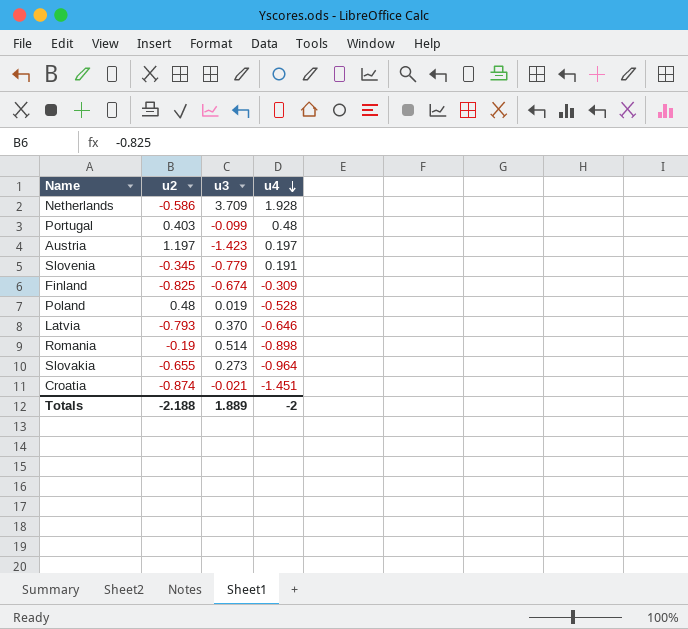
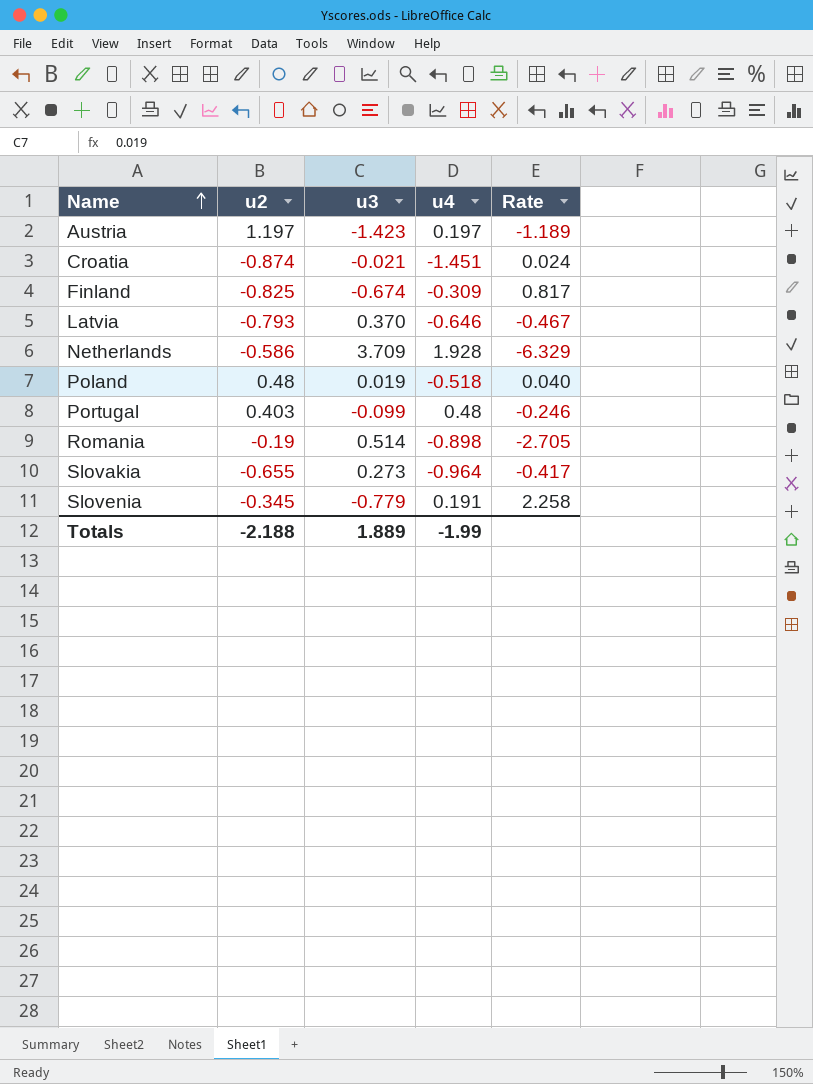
row order: u4 descending -> Name ascending
column Rate | formula: none -> [u3] / [u2]
Poland | u4: -0.528 -> -0.518
Totals | u4: -2 -> -1.99

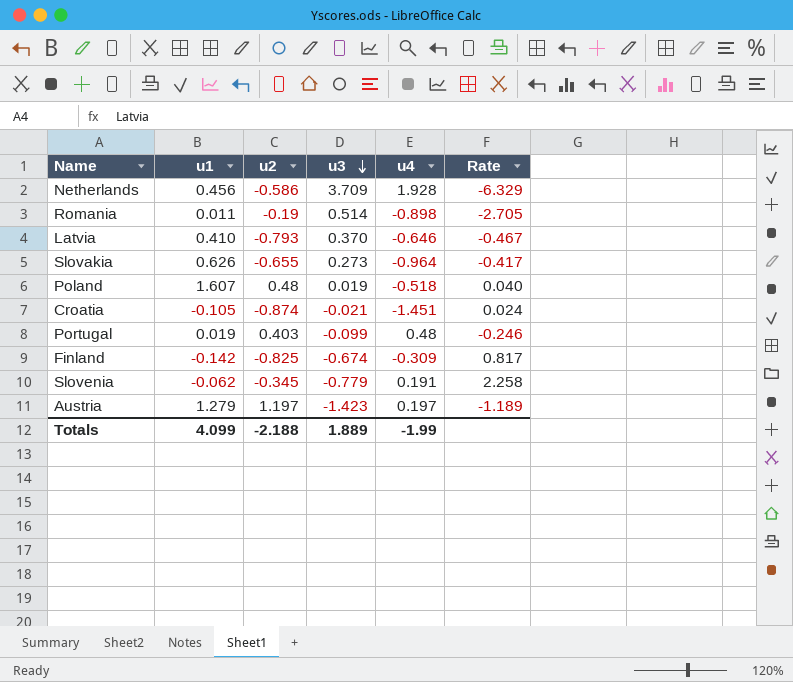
row order: Name ascending -> u3 descending
column u1 | position: none -> 2

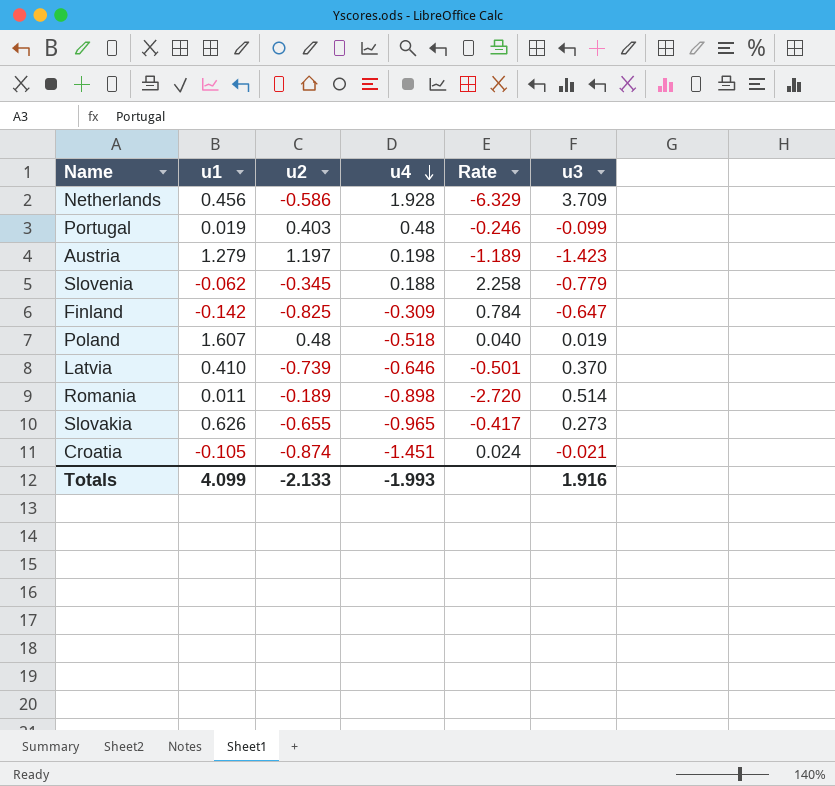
row order: u3 descending -> u4 descending
column u3 | position: 4 -> 6
Austria | u4: 0.197 -> 0.198
Slovenia | u4: 0.191 -> 0.188
Finland | Rate: 0.817 -> 0.784
Finland | u3: -0.674 -> -0.647
Latvia | u2: -0.793 -> -0.739
Latvia | Rate: -0.467 -> -0.501
Romania | u2: -0.19 -> -0.189
Romania | Rate: -2.705 -> -2.720
Slovakia | u4: -0.964 -> -0.965
Totals | u2: -2.188 -> -2.133
Totals | u4: -1.99 -> -1.993
Totals | u3: 1.889 -> 1.916

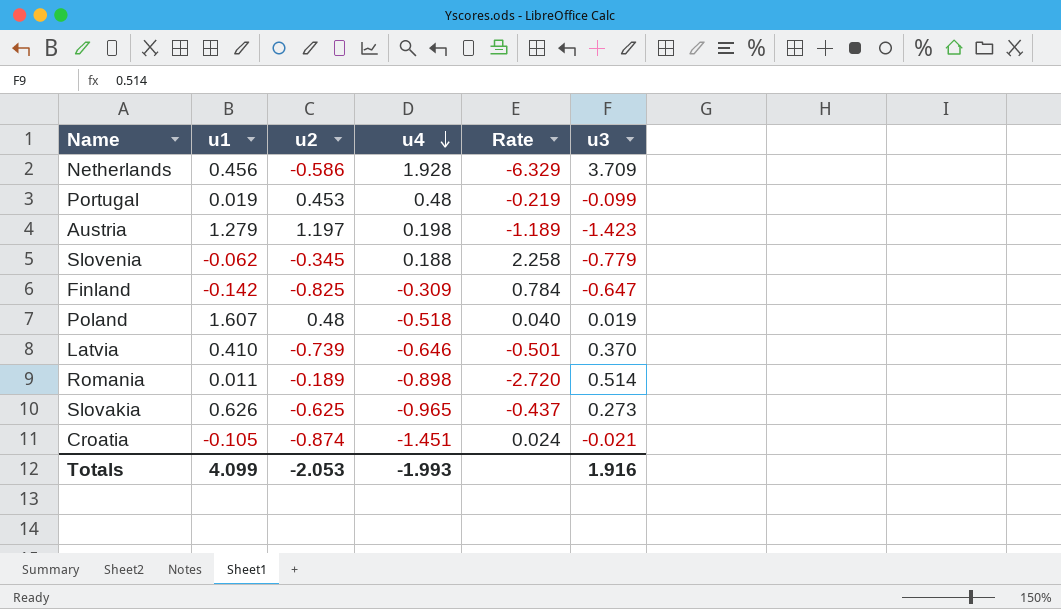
Portugal | u2: 0.403 -> 0.453
Portugal | Rate: -0.246 -> -0.219
Slovakia | u2: -0.655 -> -0.625
Slovakia | Rate: -0.417 -> -0.437
Totals | u2: -2.133 -> -2.053

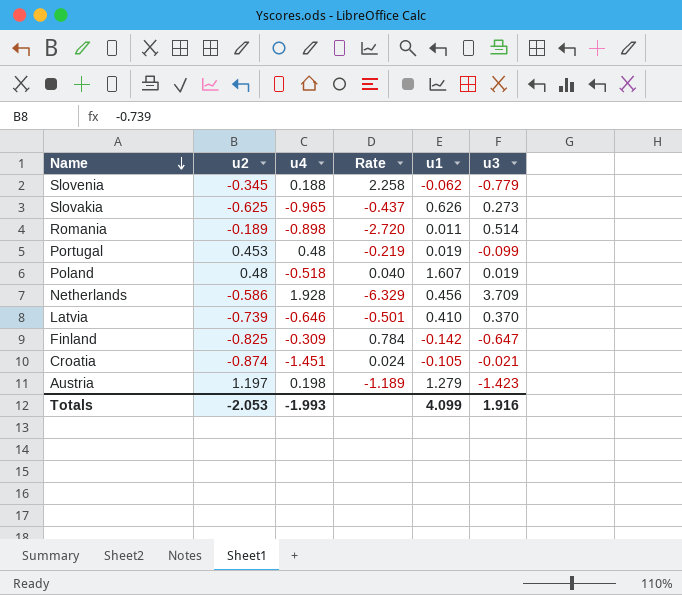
row order: u4 descending -> Name descending
column u1 | position: 2 -> 5

